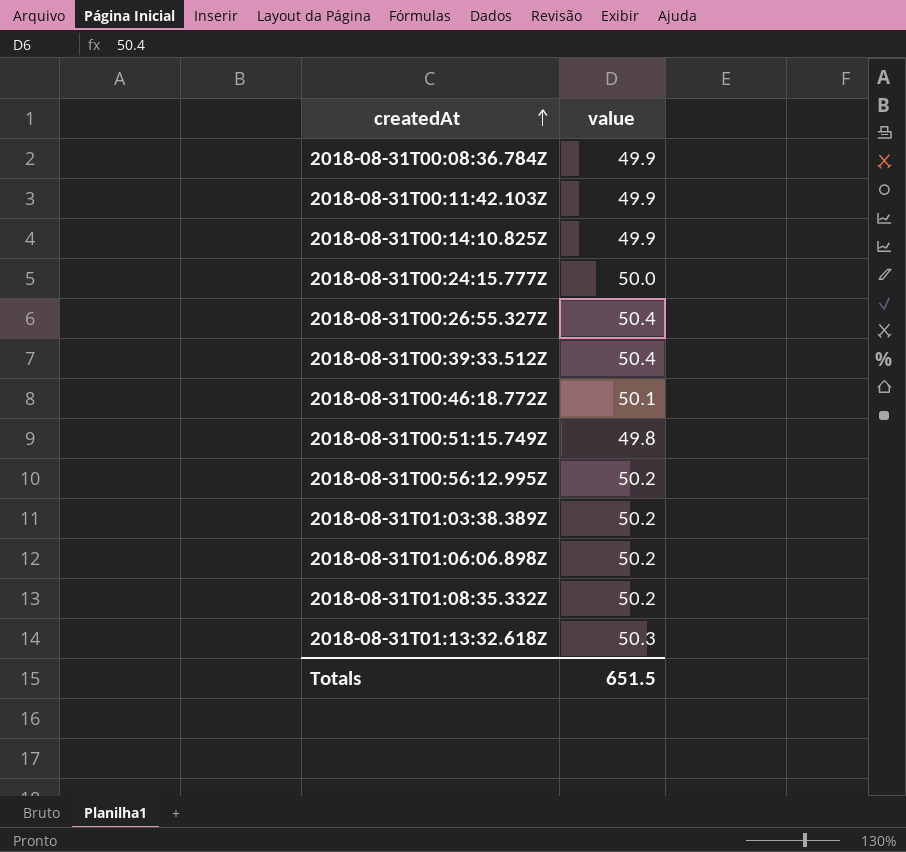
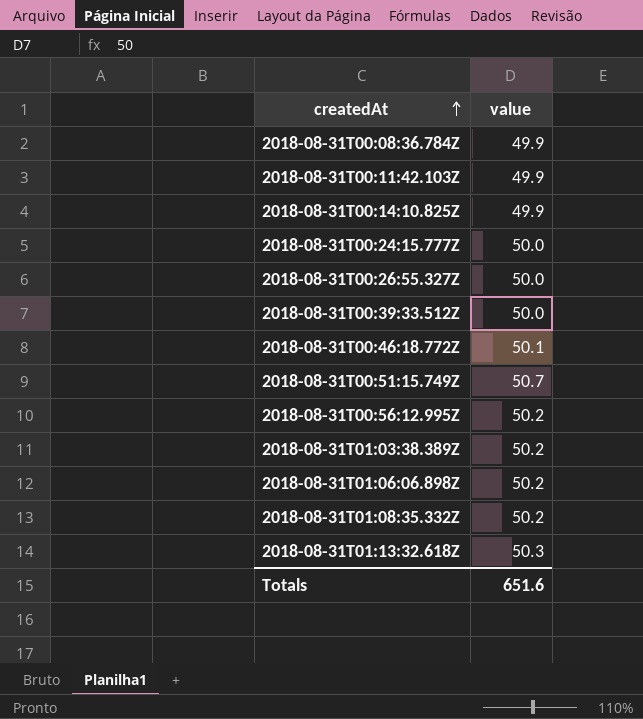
2018-08-31T00:26:55.327Z | value: 50.4 -> 50.0
2018-08-31T00:39:33.512Z | value: 50.4 -> 50.0
2018-08-31T00:51:15.749Z | value: 49.8 -> 50.7
Totals | value: 651.5 -> 651.6

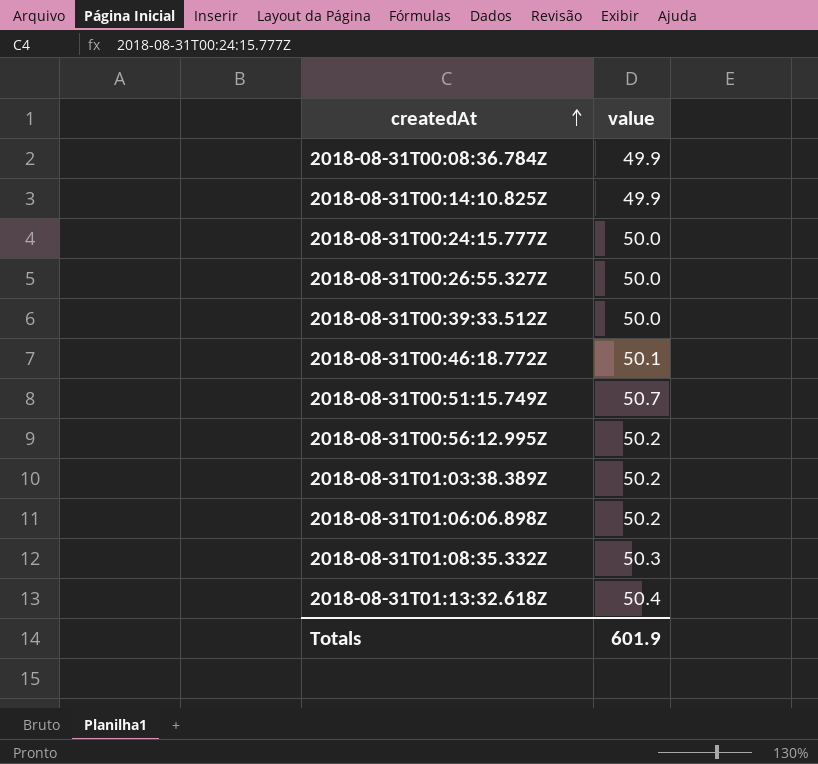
row 2018-08-31T00:11:42.103Z: 49.9 -> none
2018-08-31T01:08:35.332Z | value: 50.2 -> 50.3
2018-08-31T01:13:32.618Z | value: 50.3 -> 50.4
Totals | value: 651.6 -> 601.9

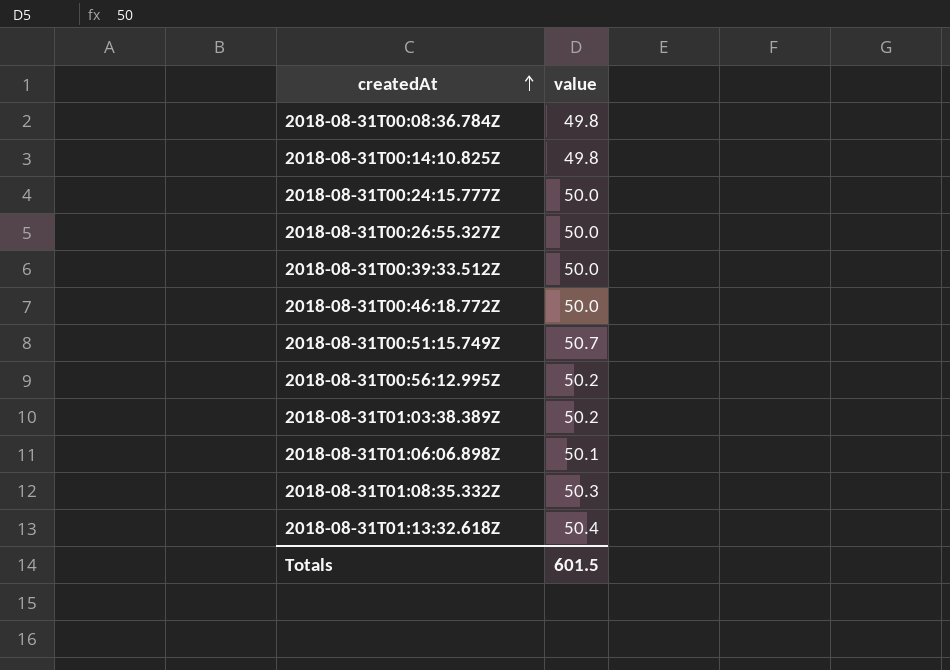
2018-08-31T00:08:36.784Z | value: 49.9 -> 49.8
2018-08-31T00:14:10.825Z | value: 49.9 -> 49.8
2018-08-31T00:46:18.772Z | value: 50.1 -> 50.0
2018-08-31T01:06:06.898Z | value: 50.2 -> 50.1
Totals | value: 601.9 -> 601.5

